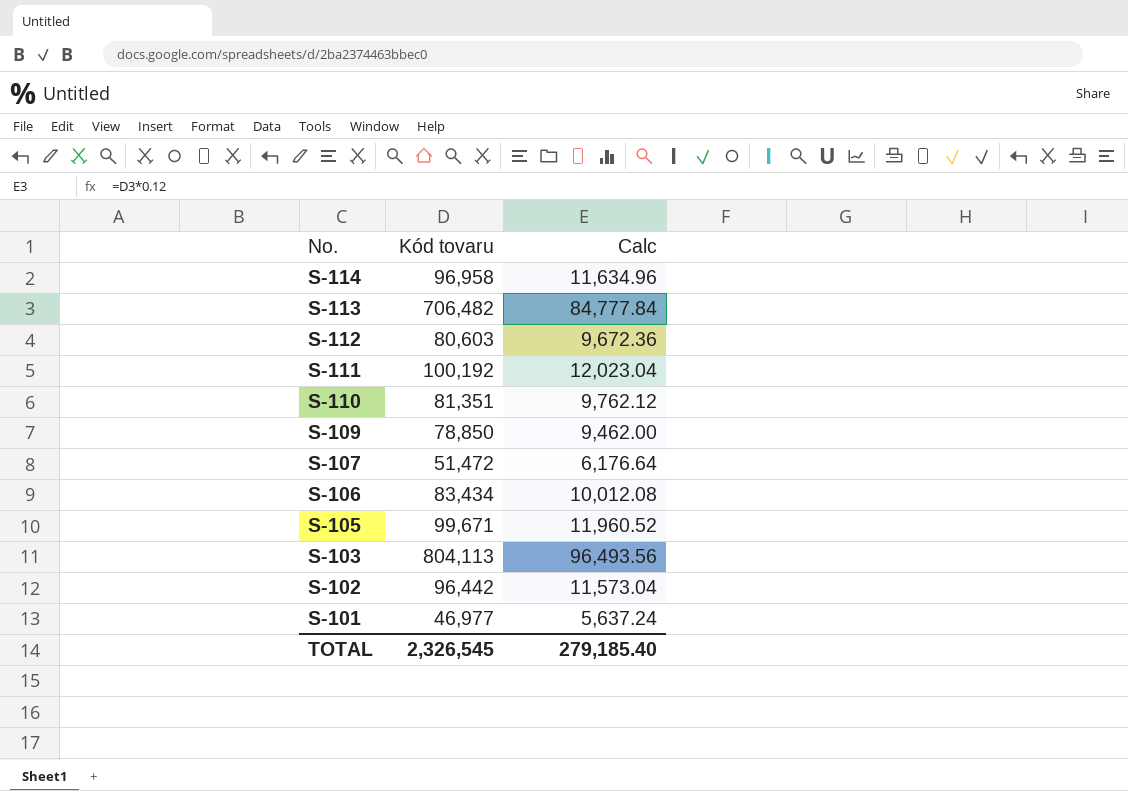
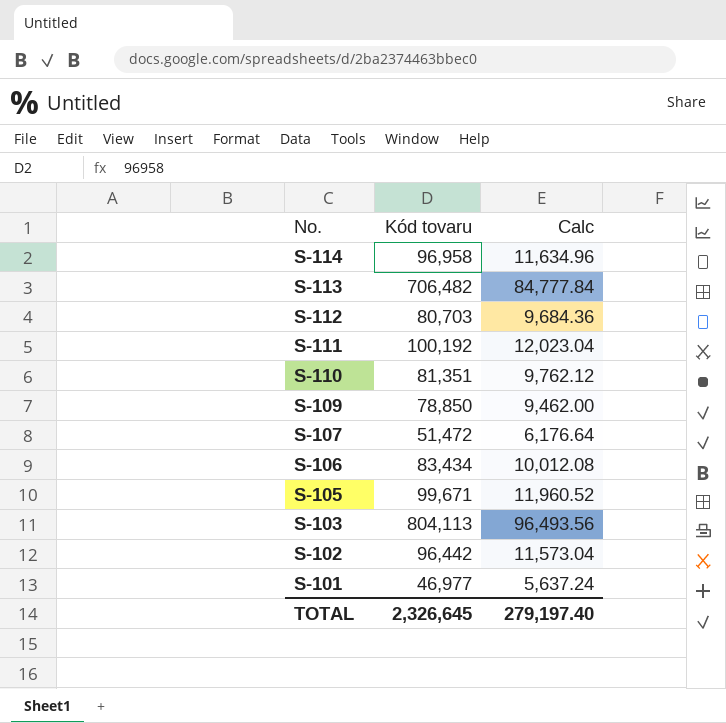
S-112 | Kód tovaru: 80,603 -> 80,703
S-112 | Calc: 9,672.36 -> 9,684.36
TOTAL | Kód tovaru: 2,326,545 -> 2,326,645
TOTAL | Calc: 279,185.40 -> 279,197.40

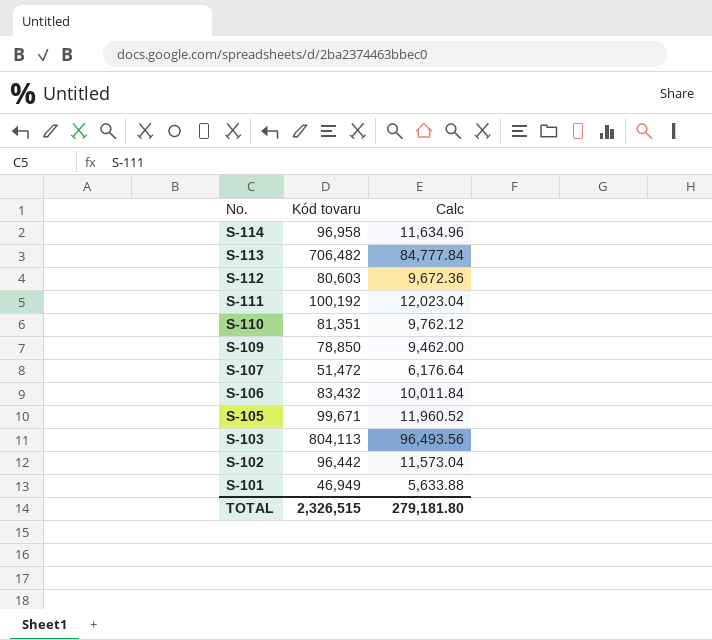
S-112 | Kód tovaru: 80,703 -> 80,603
S-112 | Calc: 9,684.36 -> 9,672.36
S-106 | Kód tovaru: 83,434 -> 83,432
S-106 | Calc: 10,012.08 -> 10,011.84
S-101 | Kód tovaru: 46,977 -> 46,949
S-101 | Calc: 5,637.24 -> 5,633.88
TOTAL | Kód tovaru: 2,326,645 -> 2,326,515
TOTAL | Calc: 279,197.40 -> 279,181.80

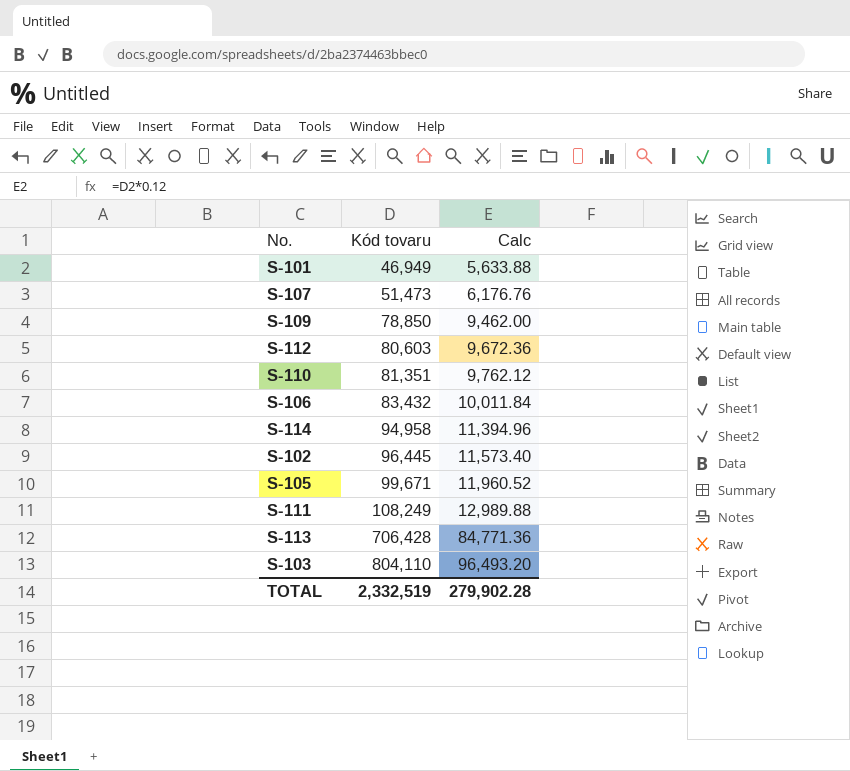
row order: No. descending -> Kód tovaru ascending
S-107 | Kód tovaru: 51,472 -> 51,473
S-107 | Calc: 6,176.64 -> 6,176.76
S-114 | Kód tovaru: 96,958 -> 94,958
S-114 | Calc: 11,634.96 -> 11,394.96
S-102 | Kód tovaru: 96,442 -> 96,445
S-102 | Calc: 11,573.04 -> 11,573.40
S-111 | Kód tovaru: 100,192 -> 108,249
S-111 | Calc: 12,023.04 -> 12,989.88
S-113 | Kód tovaru: 706,482 -> 706,428
S-113 | Calc: 84,777.84 -> 84,771.36
S-103 | Kód tovaru: 804,113 -> 804,110
S-103 | Calc: 96,493.56 -> 96,493.20
TOTAL | Kód tovaru: 2,326,515 -> 2,332,519
TOTAL | Calc: 279,181.80 -> 279,902.28

